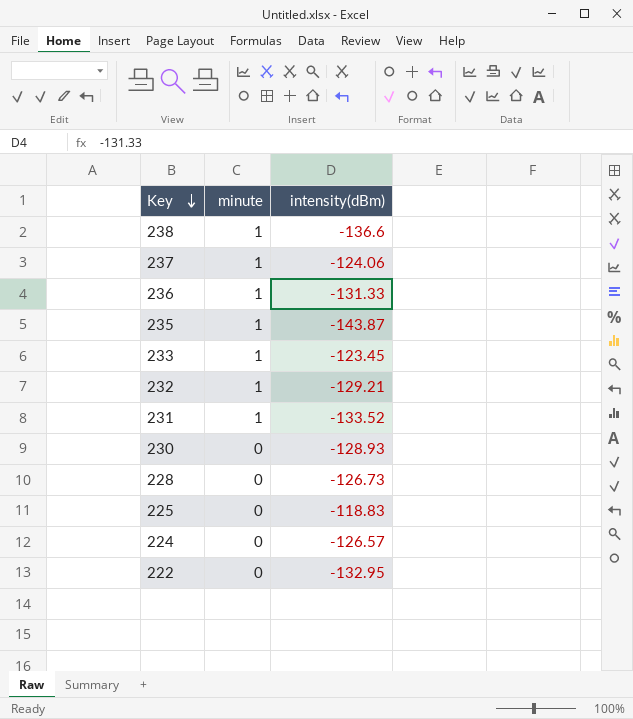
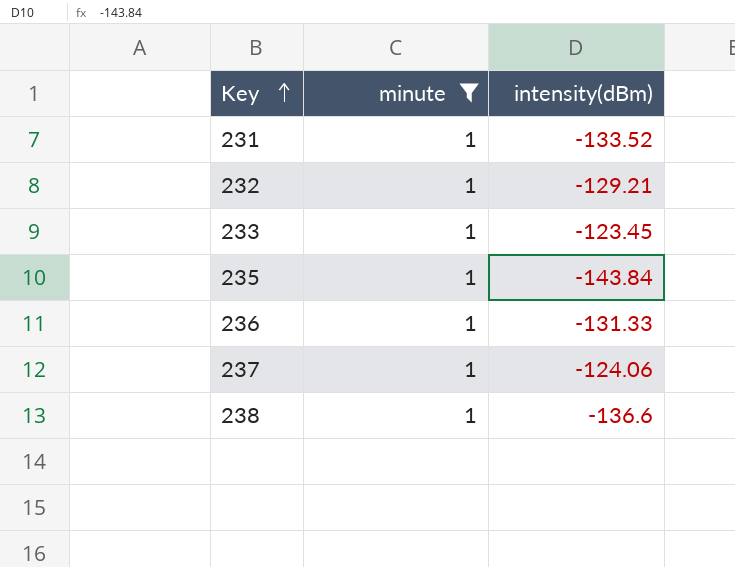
filter: none -> minute = 1
row order: Key descending -> Key ascending
235 | intensity(dBm): -143.87 -> -143.84

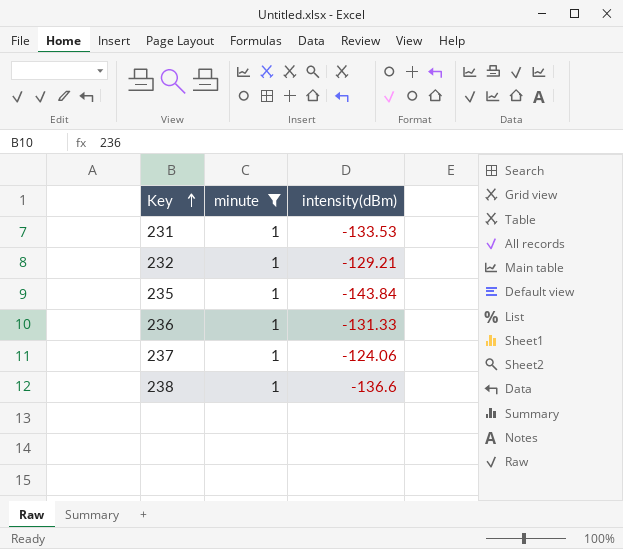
row 233: 1 | -123.45 -> none
231 | intensity(dBm): -133.52 -> -133.53

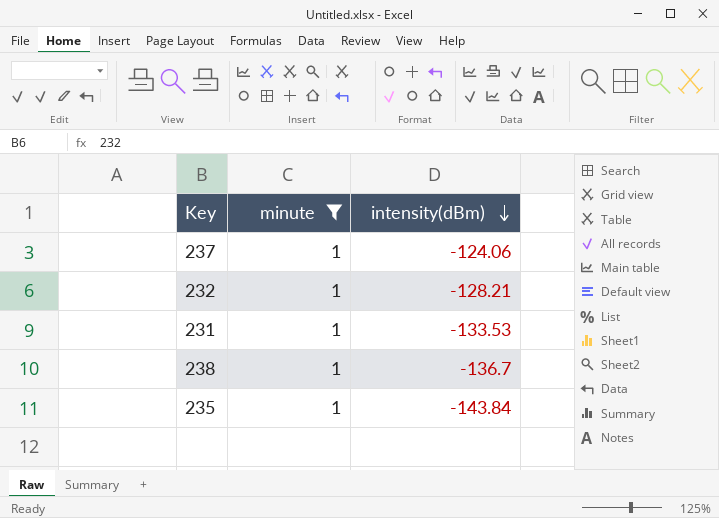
row order: Key ascending -> intensity(dBm) descending
row 236: 1 | -131.33 -> none
232 | intensity(dBm): -129.21 -> -128.21
238 | intensity(dBm): -136.6 -> -136.7

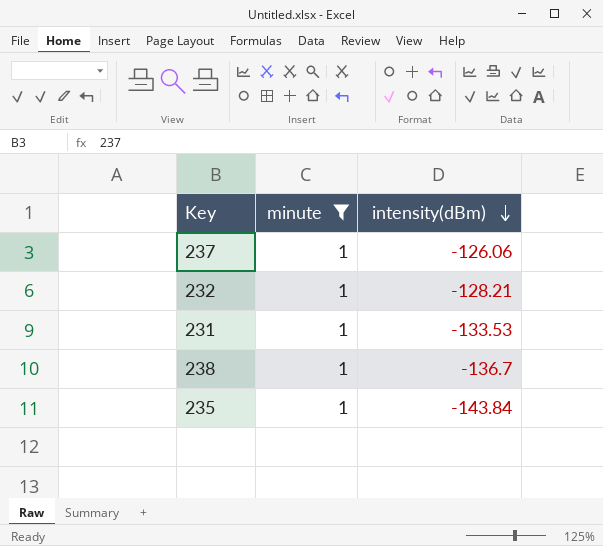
237 | intensity(dBm): -124.06 -> -126.06

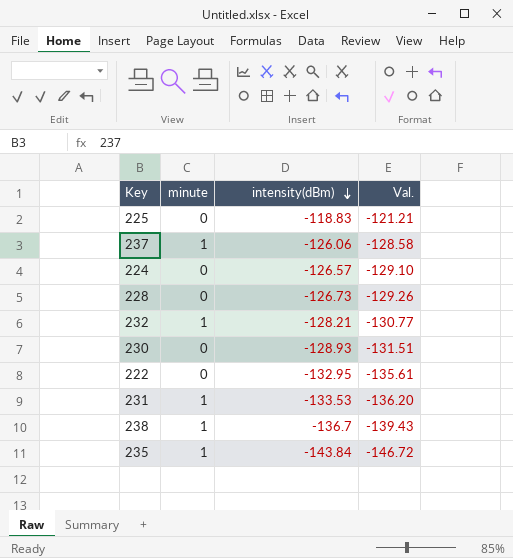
filter: minute = 1 -> none
column Val. | formula: none -> [intensity(dBm)] * 1.02

